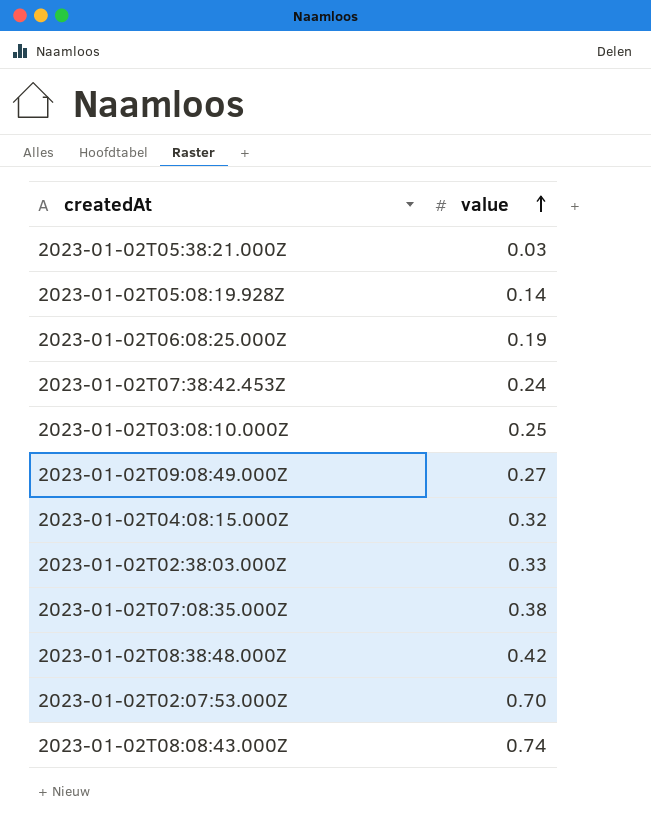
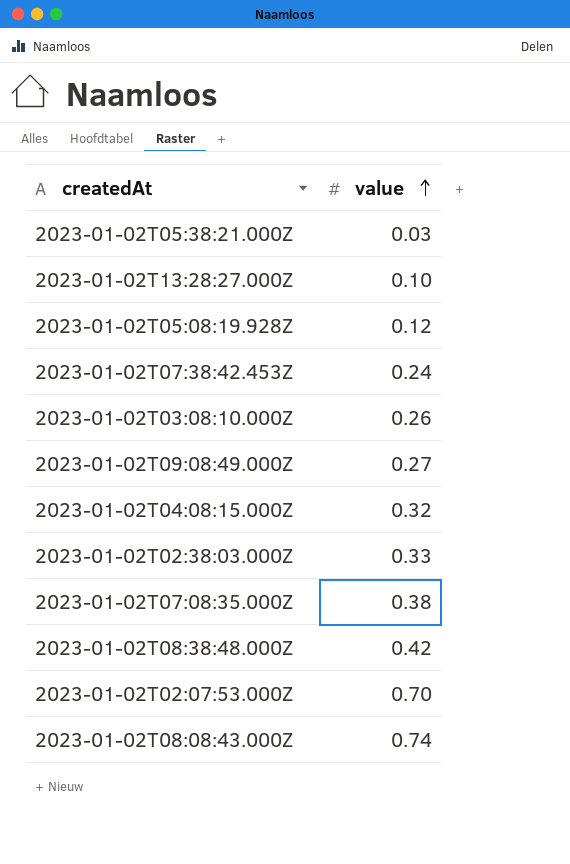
row 2023-01-02T06:08:25.000Z: 0.19 -> none
row 2023-01-02T13:28:27.000Z: none -> 0.10
2023-01-02T05:08:19.928Z | value: 0.14 -> 0.12
2023-01-02T03:08:10.000Z | value: 0.25 -> 0.26

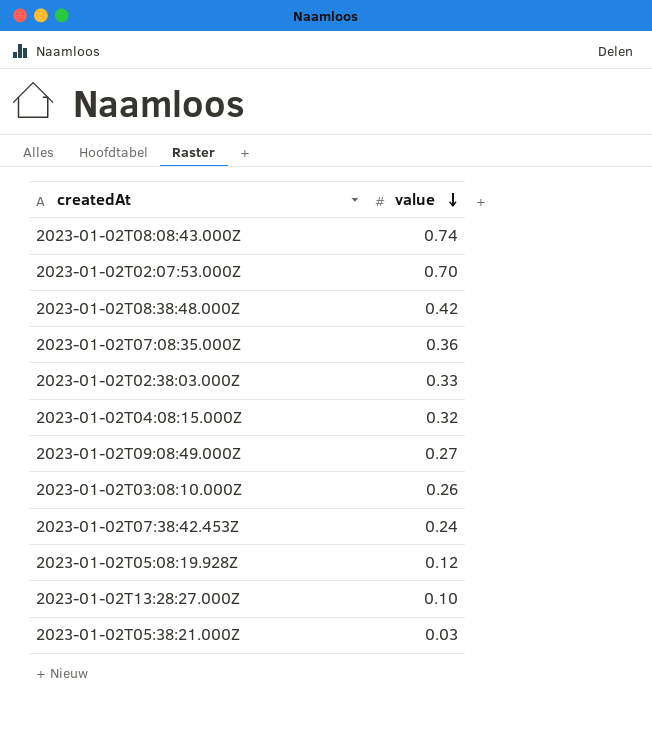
row order: value ascending -> value descending
2023-01-02T07:08:35.000Z | value: 0.38 -> 0.36

